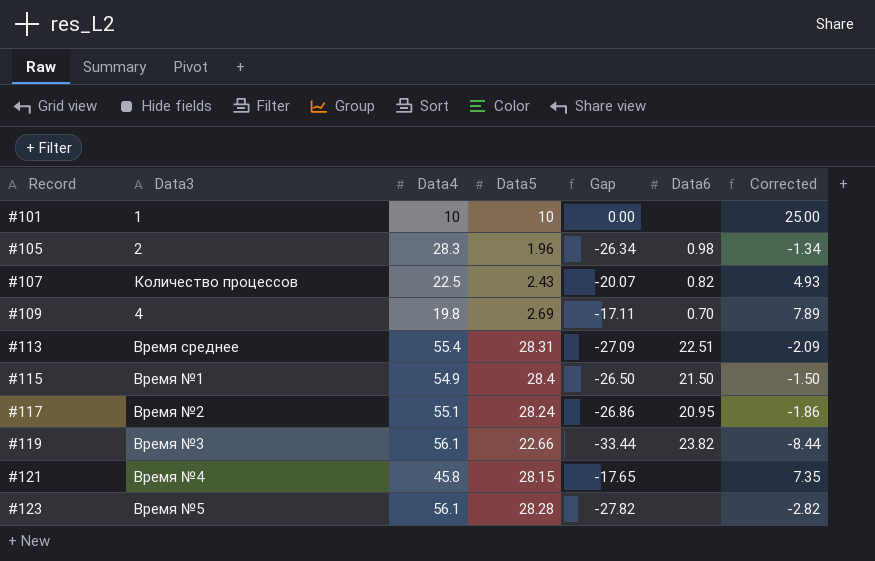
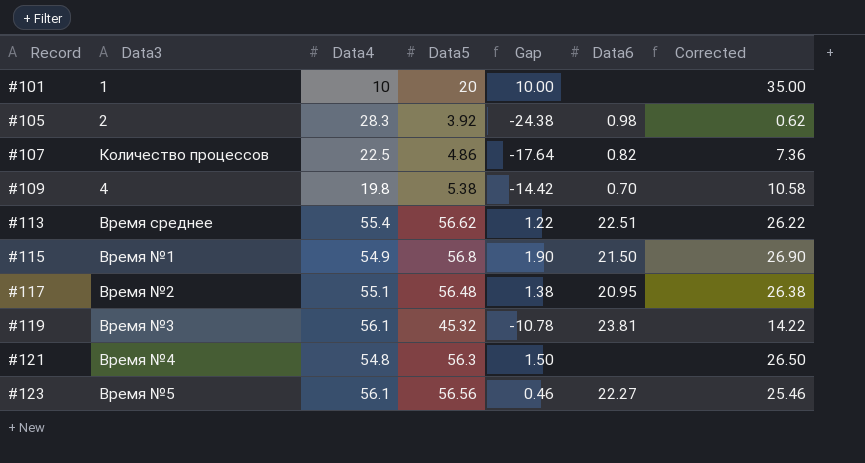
#101 | Data5: 10 -> 20
#101 | Gap: 0.00 -> 10.00
#101 | Corrected: 25.00 -> 35.00
#105 | Data5: 1.96 -> 3.92
#105 | Gap: -26.34 -> -24.38
#105 | Corrected: -1.34 -> 0.62
#107 | Data5: 2.43 -> 4.86
#107 | Gap: -20.07 -> -17.64
#107 | Corrected: 4.93 -> 7.36
#109 | Data5: 2.69 -> 5.38
#109 | Gap: -17.11 -> -14.42
#109 | Corrected: 7.89 -> 10.58
#113 | Data5: 28.31 -> 56.62
#113 | Gap: -27.09 -> 1.22
#113 | Corrected: -2.09 -> 26.22
#115 | Data5: 28.4 -> 56.8
#115 | Gap: -26.50 -> 1.90
#115 | Corrected: -1.50 -> 26.90
#117 | Data5: 28.24 -> 56.48
#117 | Gap: -26.86 -> 1.38
#117 | Corrected: -1.86 -> 26.38
#119 | Data5: 22.66 -> 45.32
#119 | Gap: -33.44 -> -10.78
#119 | Data6: 23.82 -> 23.81
#119 | Corrected: -8.44 -> 14.22
#121 | Data4: 45.8 -> 54.8
#121 | Data5: 28.15 -> 56.3
#121 | Gap: -17.65 -> 1.50
#121 | Corrected: 7.35 -> 26.50
#123 | Data5: 28.28 -> 56.56
#123 | Gap: -27.82 -> 0.46
#123 | Data6: none -> 22.27
#123 | Corrected: -2.82 -> 25.46

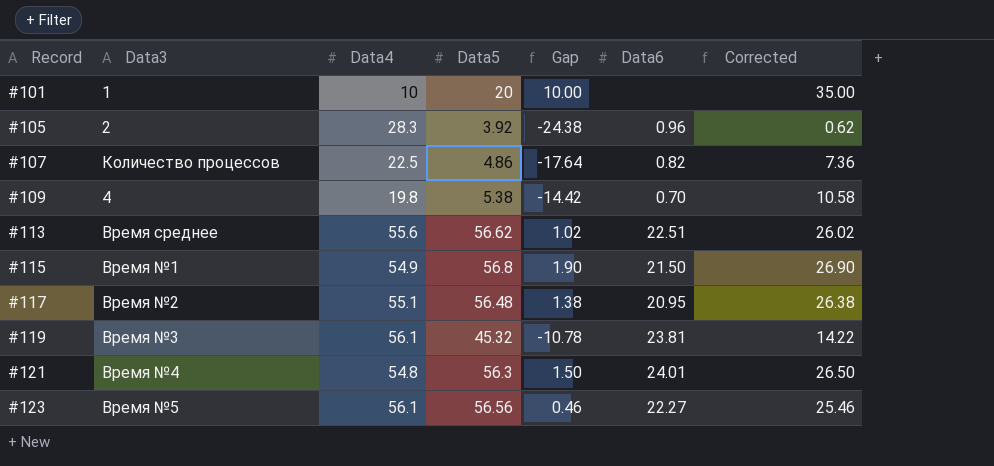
#105 | Data6: 0.98 -> 0.96
#113 | Data4: 55.4 -> 55.6
#113 | Gap: 1.22 -> 1.02
#113 | Corrected: 26.22 -> 26.02
#121 | Data6: none -> 24.01

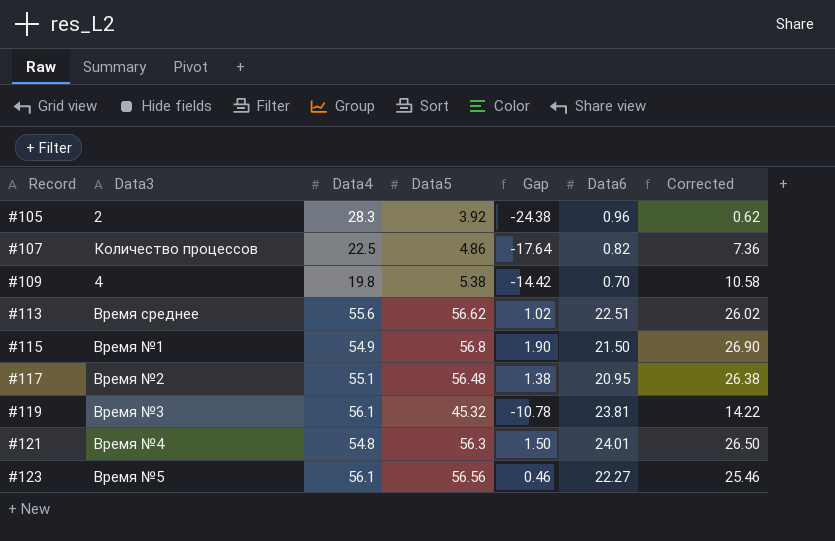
row #101: 1 | 10 | 20 | 10.00 | none | 35.00 -> none

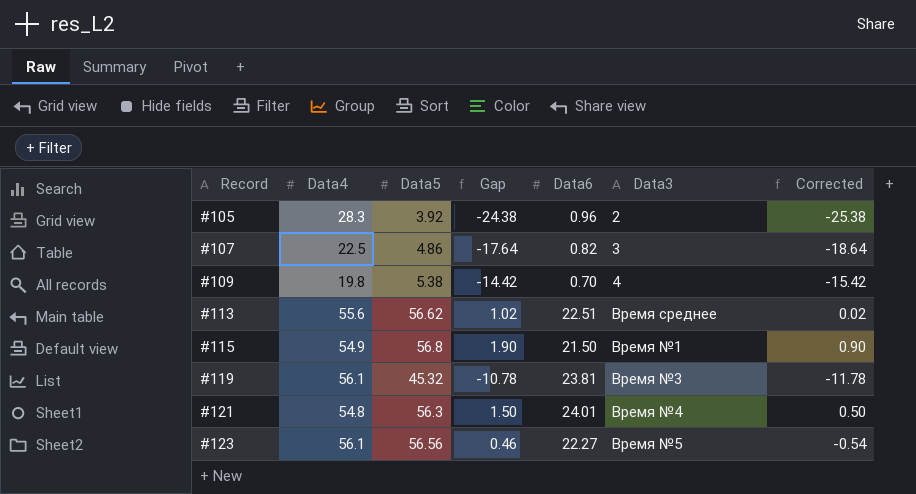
column Data3 | position: 2 -> 6
column Corrected | formula: [Gap] + 25 -> [Gap] - 1
row #117: Время №2 | 55.1 | 56.48 | 1.38 | 20.95 | 26.38 -> none
#107 | Data3: Количество процессов -> 3

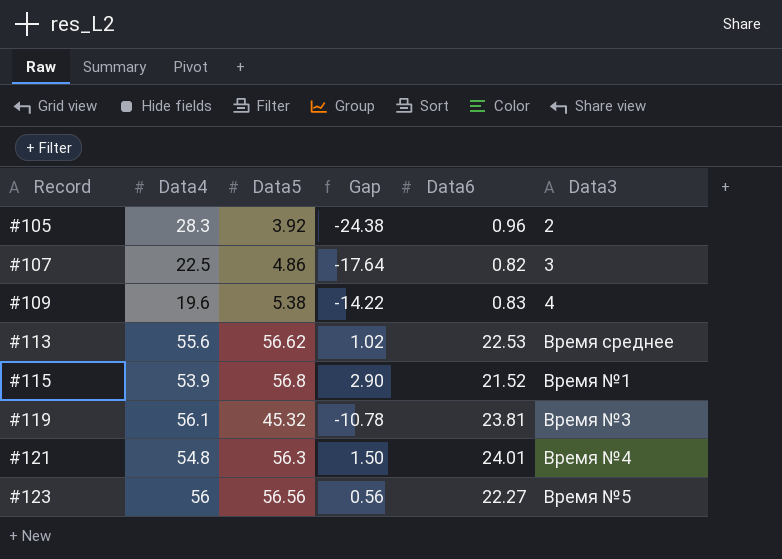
column Corrected | formula: [Gap] - 1 -> none
#109 | Data4: 19.8 -> 19.6
#109 | Gap: -14.42 -> -14.22
#109 | Data6: 0.70 -> 0.83
#113 | Data6: 22.51 -> 22.53
#115 | Data4: 54.9 -> 53.9
#115 | Gap: 1.90 -> 2.90
#115 | Data6: 21.50 -> 21.52
#123 | Data4: 56.1 -> 56
#123 | Gap: 0.46 -> 0.56

